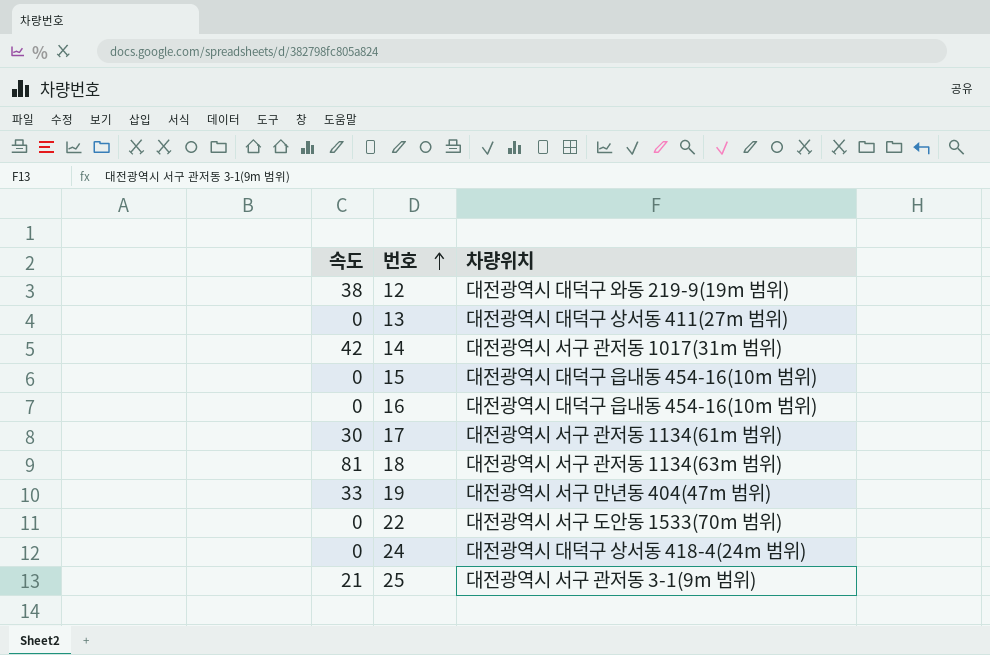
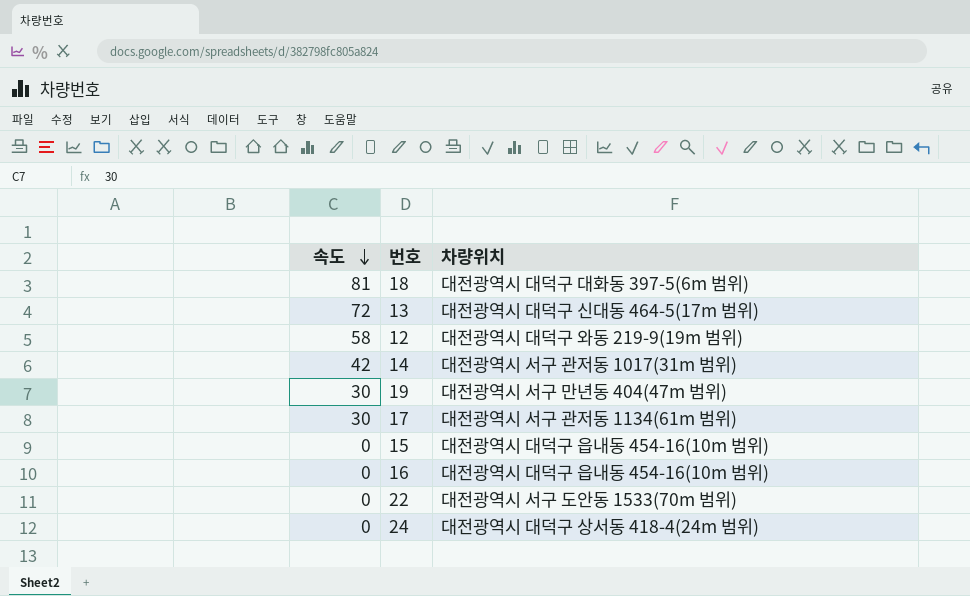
row order: 번호 ascending -> 속도 descending
row 25: 21 | 대전광역시 서구 관저동 3-1(9m 범위) -> none
18 | 차량위치: 대전광역시 서구 관저동 1134(63m 범위) -> 대전광역시 대덕구 대화동 397-5(6m 범위)
13 | 속도: 0 -> 72
13 | 차량위치: 대전광역시 대덕구 상서동 411(27m 범위) -> 대전광역시 대덕구 신대동 464-5(17m 범위)
12 | 속도: 38 -> 58
19 | 속도: 33 -> 30

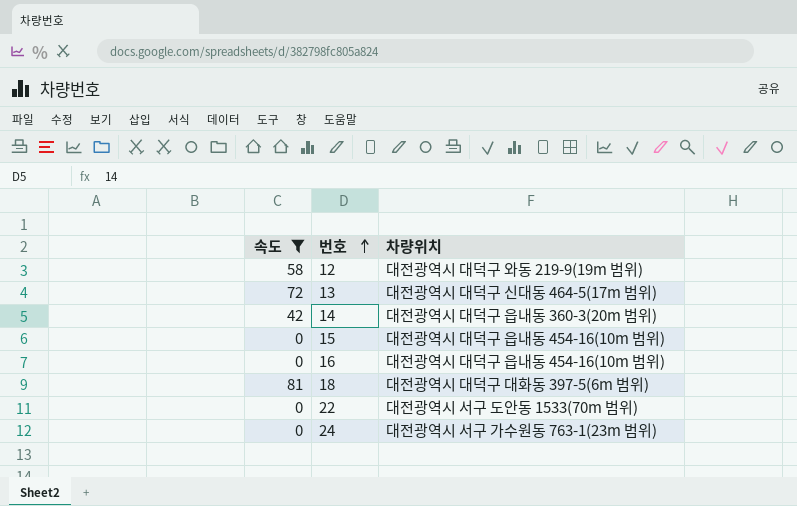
filter: none -> 속도 != 30
row order: 속도 descending -> 번호 ascending
14 | 차량위치: 대전광역시 서구 관저동 1017(31m 범위) -> 대전광역시 대덕구 읍내동 360-3(20m 범위)
24 | 차량위치: 대전광역시 대덕구 상서동 418-4(24m 범위) -> 대전광역시 서구 가수원동 763-1(23m 범위)

